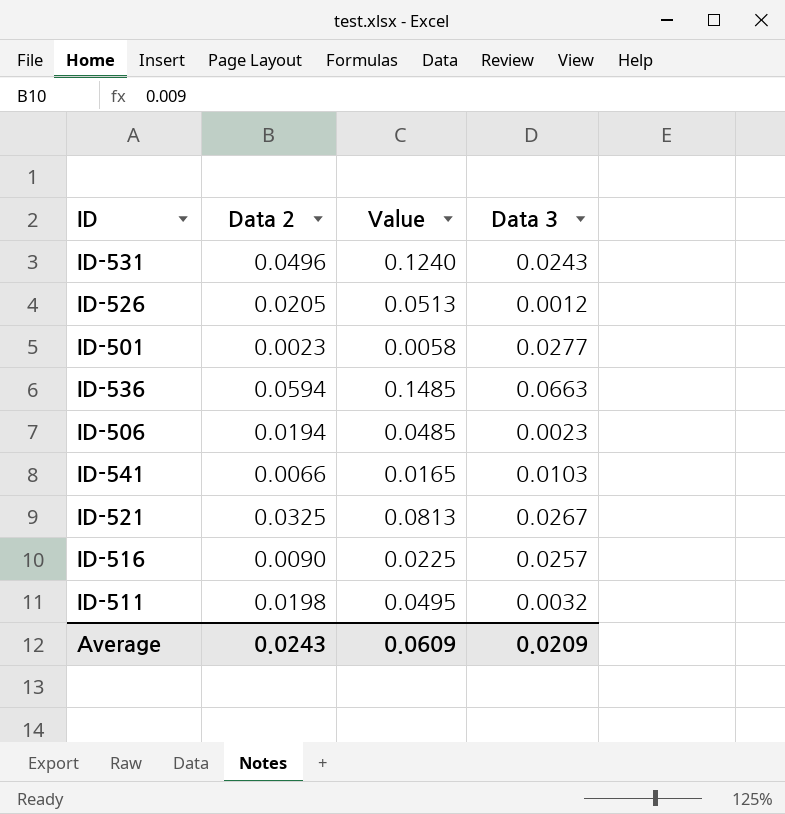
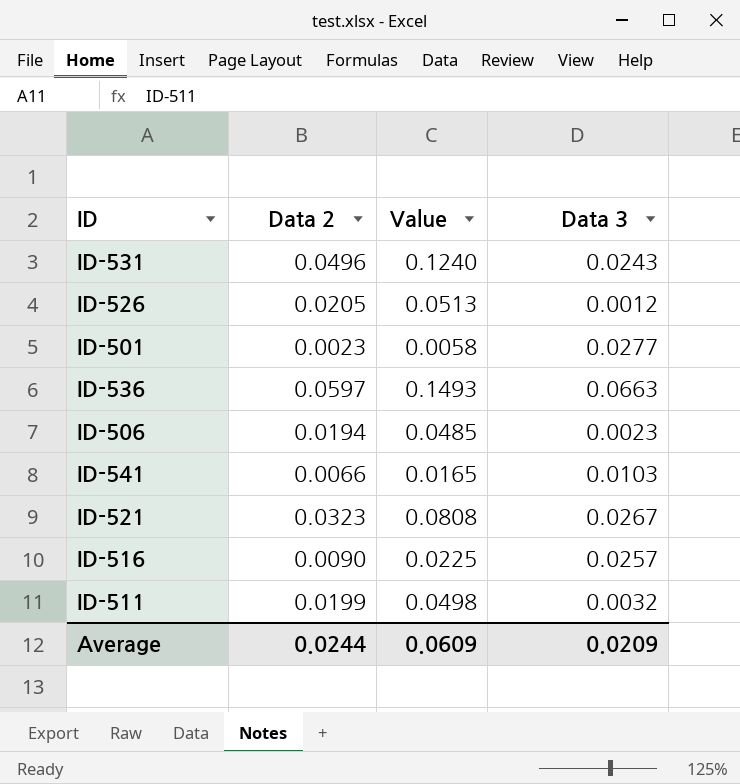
ID-536 | Data 2: 0.0594 -> 0.0597
ID-536 | Value: 0.1485 -> 0.1493
ID-521 | Data 2: 0.0325 -> 0.0323
ID-521 | Value: 0.0813 -> 0.0808
ID-511 | Data 2: 0.0198 -> 0.0199
ID-511 | Value: 0.0495 -> 0.0498
Average | Data 2: 0.0243 -> 0.0244

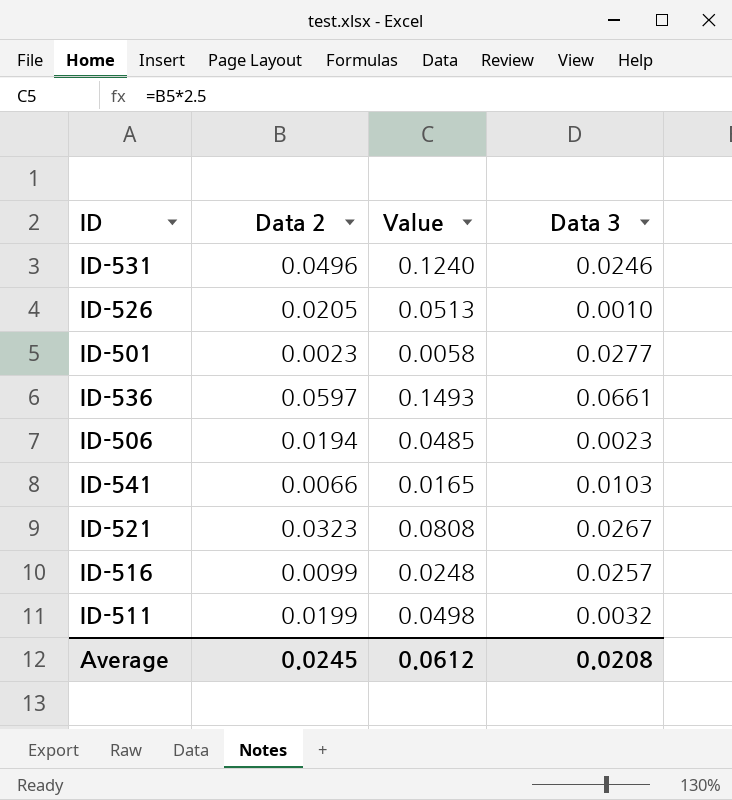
ID-531 | Data 3: 0.0243 -> 0.0246
ID-526 | Data 3: 0.0012 -> 0.0010
ID-536 | Data 3: 0.0663 -> 0.0661
ID-516 | Data 2: 0.0090 -> 0.0099
ID-516 | Value: 0.0225 -> 0.0248
Average | Data 2: 0.0244 -> 0.0245
Average | Value: 0.0609 -> 0.0612
Average | Data 3: 0.0209 -> 0.0208

